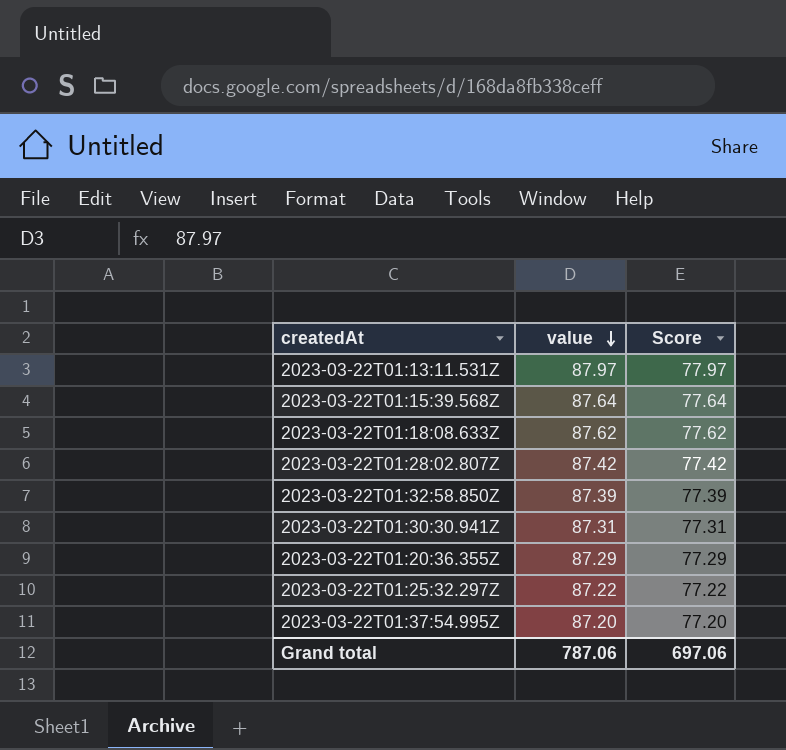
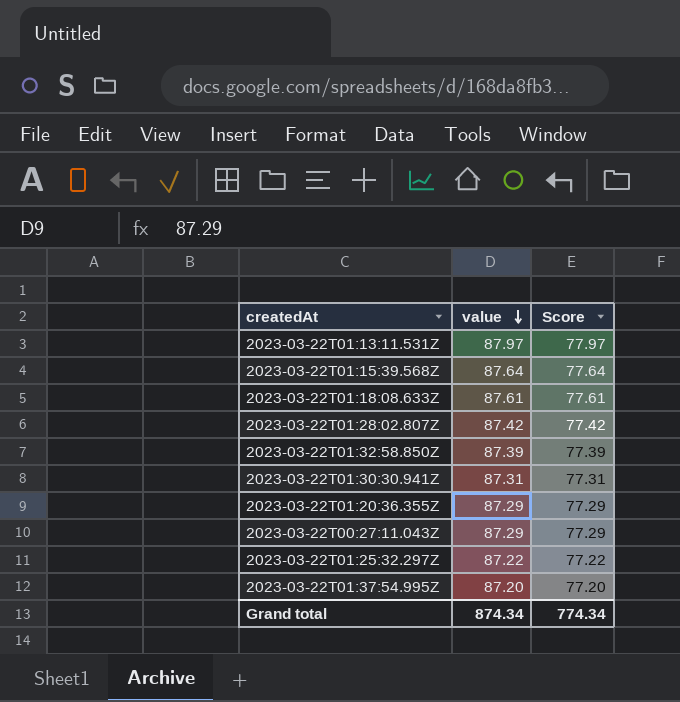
2023-03-22T01:18:08.633Z | value: 87.62 -> 87.61
2023-03-22T01:18:08.633Z | Score: 77.62 -> 77.61
row 2023-03-22T00:27:11.043Z: none -> 87.29 | 77.29
Grand total | value: 787.06 -> 874.34
Grand total | Score: 697.06 -> 774.34

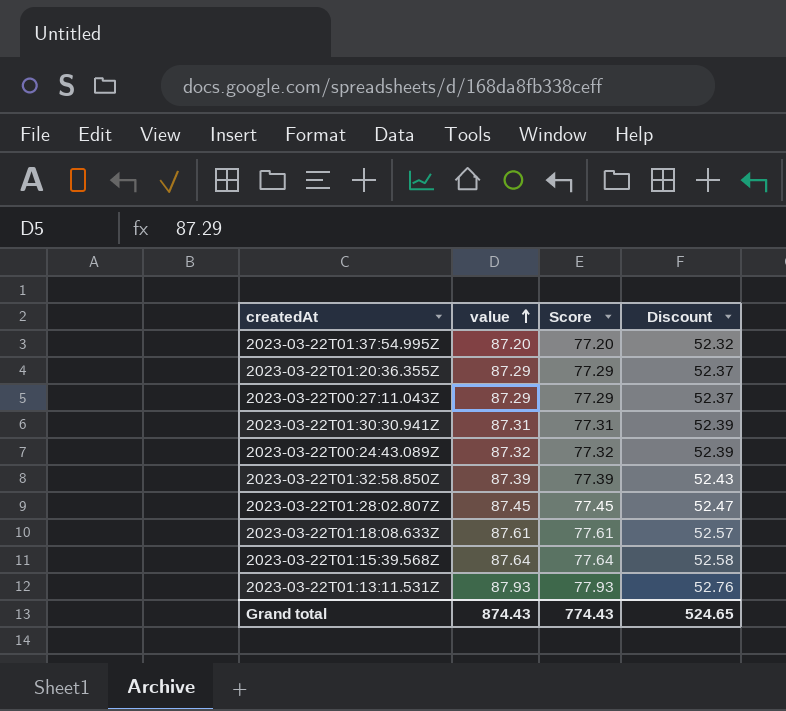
row order: value descending -> value ascending
column Discount | formula: none -> [value] * 0.6
row 2023-03-22T01:25:32.297Z: 87.22 | 77.22 -> none
row 2023-03-22T00:24:43.089Z: none -> 87.32 | 77.32 | 52.39
2023-03-22T01:28:02.807Z | value: 87.42 -> 87.45
2023-03-22T01:28:02.807Z | Score: 77.42 -> 77.45
2023-03-22T01:13:11.531Z | value: 87.97 -> 87.93
2023-03-22T01:13:11.531Z | Score: 77.97 -> 77.93
Grand total | value: 874.34 -> 874.43
Grand total | Score: 774.34 -> 774.43

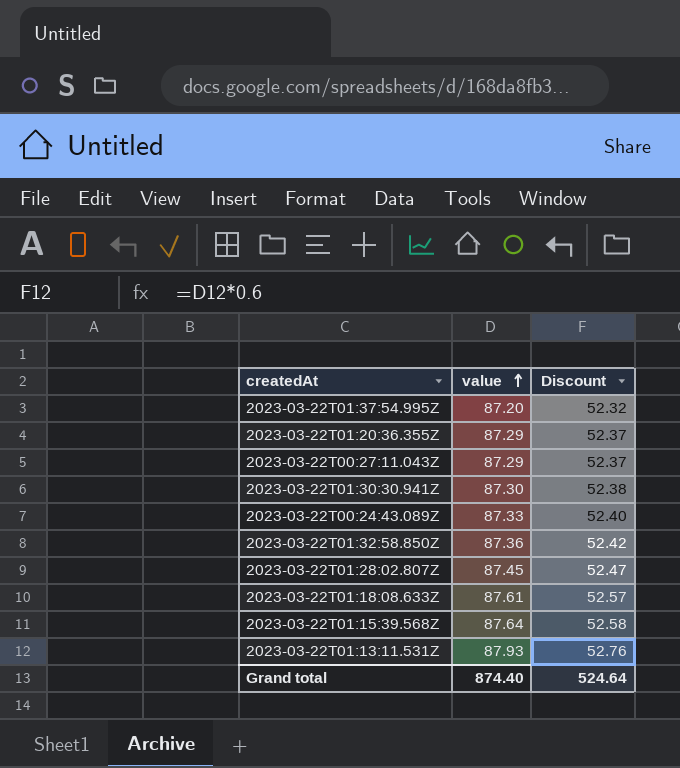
column Score | formula: [value] - 10 -> none
2023-03-22T01:30:30.941Z | value: 87.31 -> 87.30
2023-03-22T01:30:30.941Z | Discount: 52.39 -> 52.38
2023-03-22T00:24:43.089Z | value: 87.32 -> 87.33
2023-03-22T00:24:43.089Z | Discount: 52.39 -> 52.40
2023-03-22T01:32:58.850Z | value: 87.39 -> 87.36
2023-03-22T01:32:58.850Z | Discount: 52.43 -> 52.42
Grand total | value: 874.43 -> 874.40
Grand total | Discount: 524.65 -> 524.64

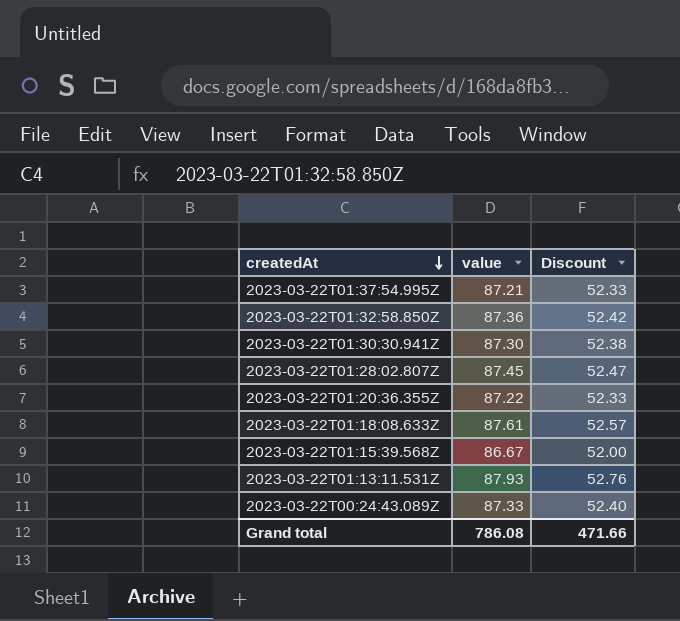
row order: value ascending -> createdAt descending
row 2023-03-22T00:27:11.043Z: 87.29 | 52.37 -> none
2023-03-22T01:37:54.995Z | value: 87.20 -> 87.21
2023-03-22T01:37:54.995Z | Discount: 52.32 -> 52.33
2023-03-22T01:20:36.355Z | value: 87.29 -> 87.22
2023-03-22T01:20:36.355Z | Discount: 52.37 -> 52.33
2023-03-22T01:15:39.568Z | value: 87.64 -> 86.67
2023-03-22T01:15:39.568Z | Discount: 52.58 -> 52.00
Grand total | value: 874.40 -> 786.08
Grand total | Discount: 524.64 -> 471.66

